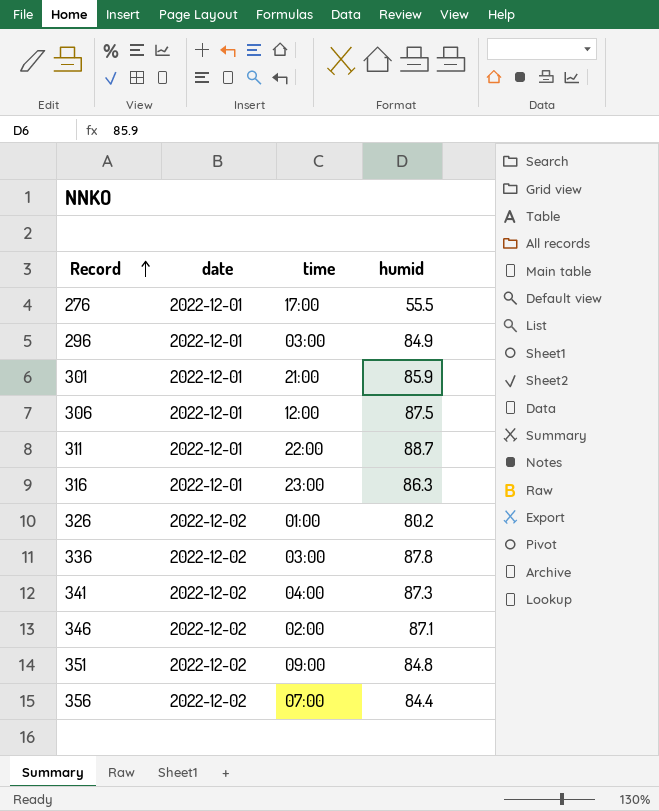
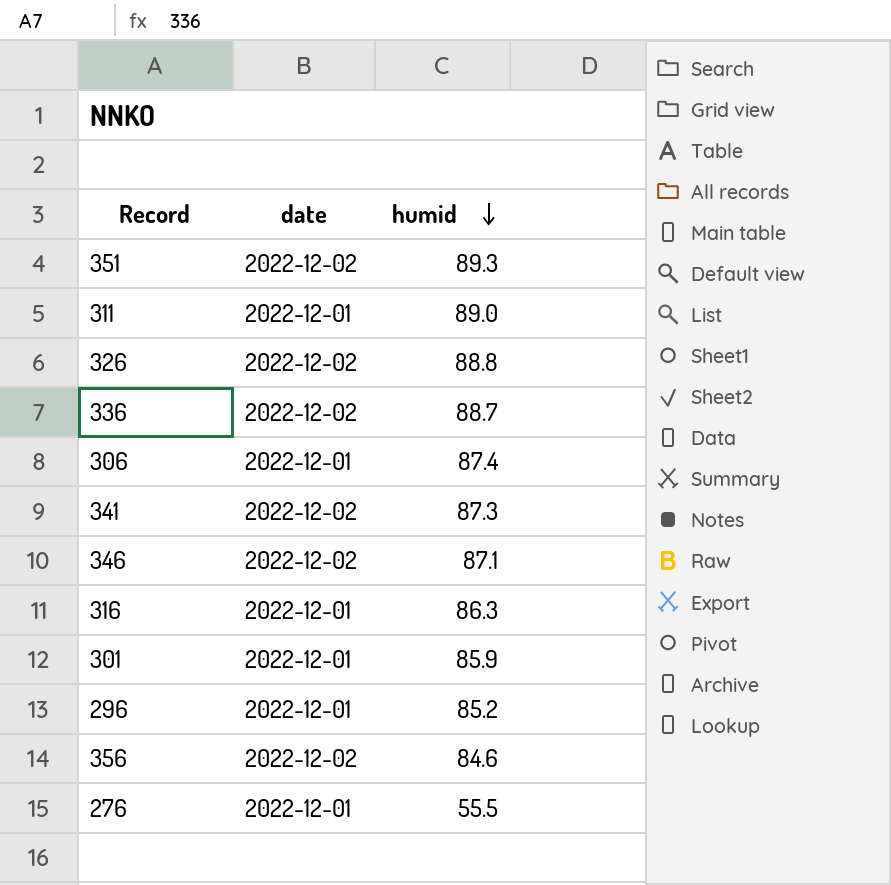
row order: Record ascending -> humid descending
column time | position: 3 -> none
351 | humid: 84.8 -> 89.3
311 | humid: 88.7 -> 89.0
326 | humid: 80.2 -> 88.8
336 | humid: 87.8 -> 88.7
306 | humid: 87.5 -> 87.4
296 | humid: 84.9 -> 85.2
356 | humid: 84.4 -> 84.6

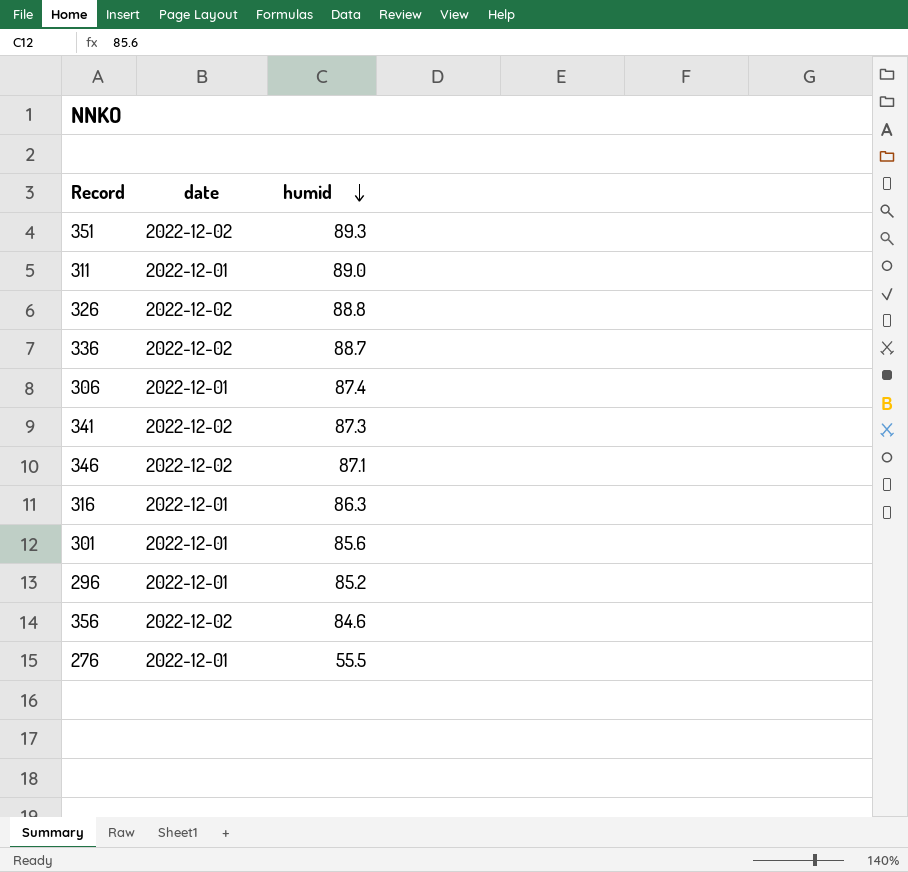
301 | humid: 85.9 -> 85.6

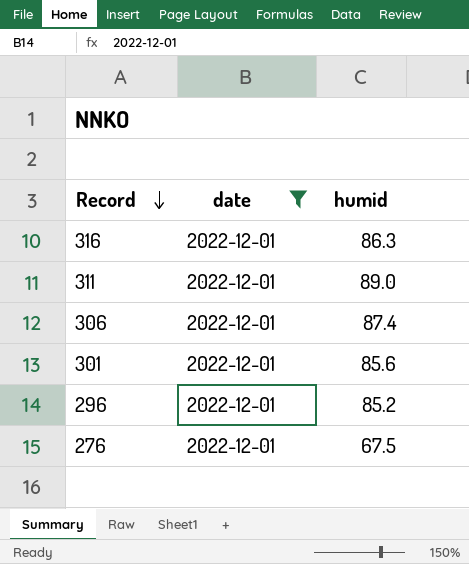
filter: none -> date = 2022-12-01
row order: humid descending -> Record descending
276 | humid: 55.5 -> 67.5

